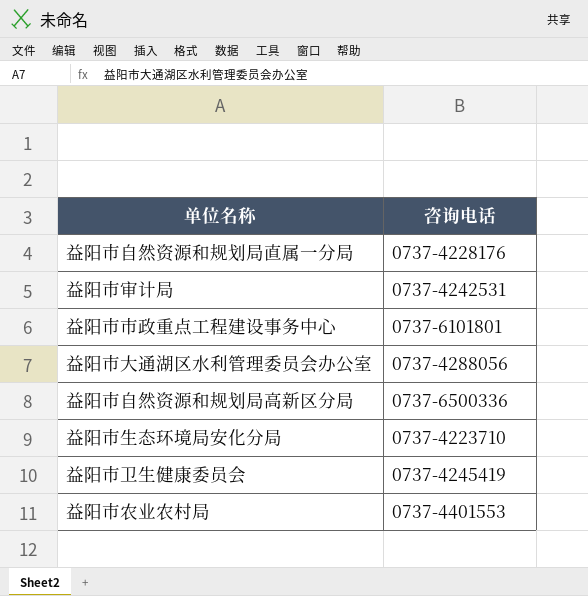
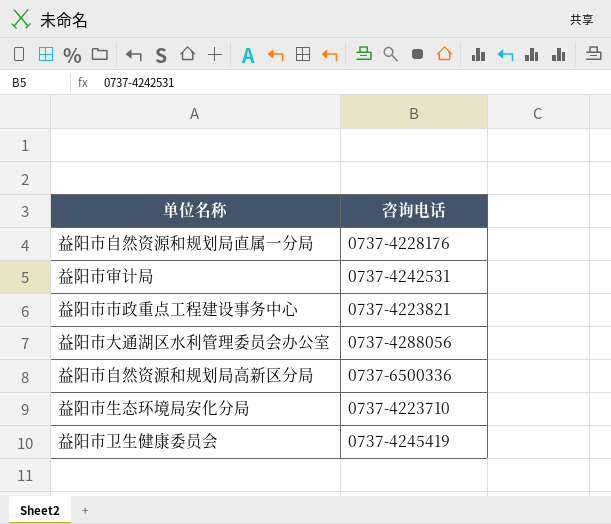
row 益阳市农业农村局: 0737-4401553 -> none
益阳市市政重点工程建设事务中心 | 咨询电话: 0737-6101801 -> 0737-4223821

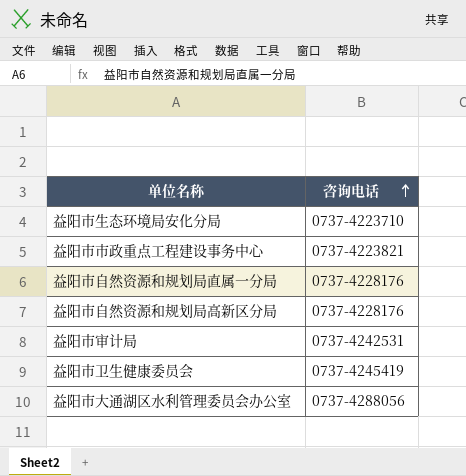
row order: none -> 咨询电话 ascending
益阳市自然资源和规划局高新区分局 | 咨询电话: 0737-6500336 -> 0737-4228176

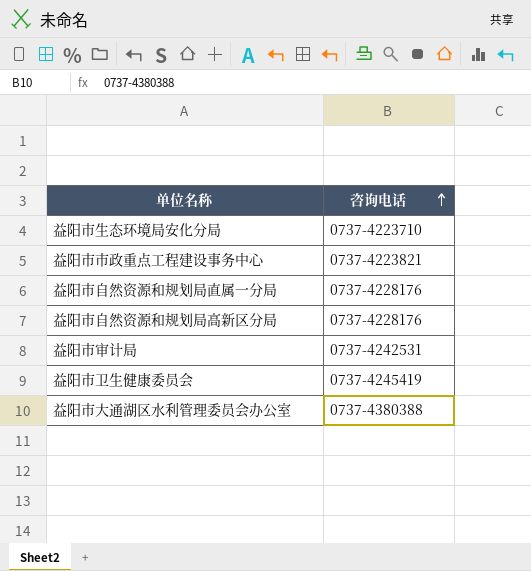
益阳市大通湖区水利管理委员会办公室 | 咨询电话: 0737-4288056 -> 0737-4380388

